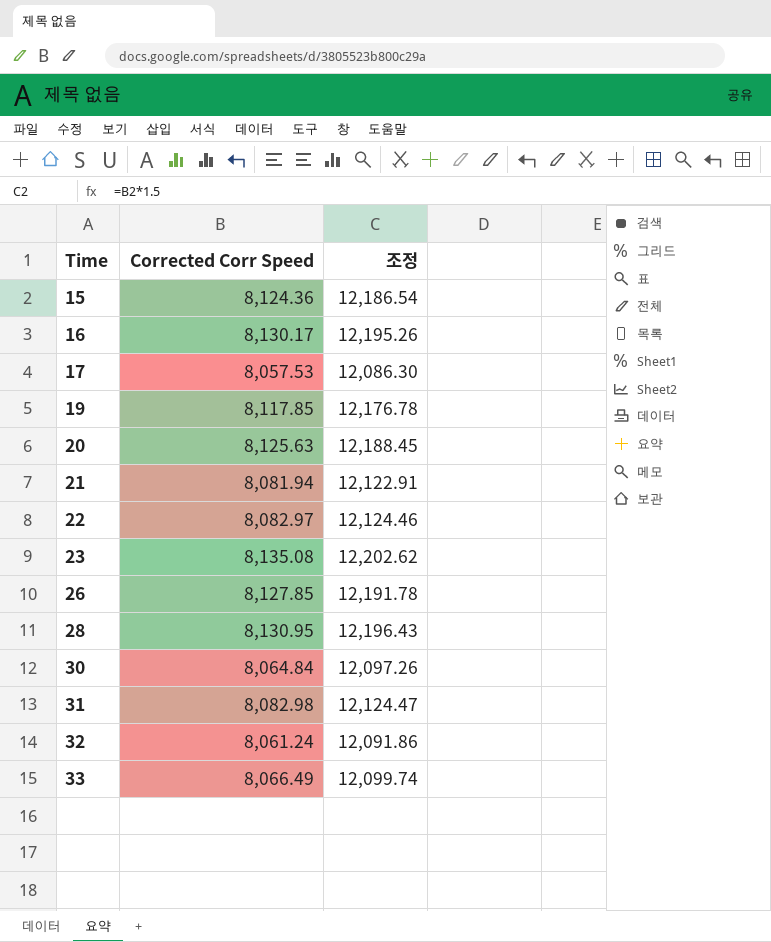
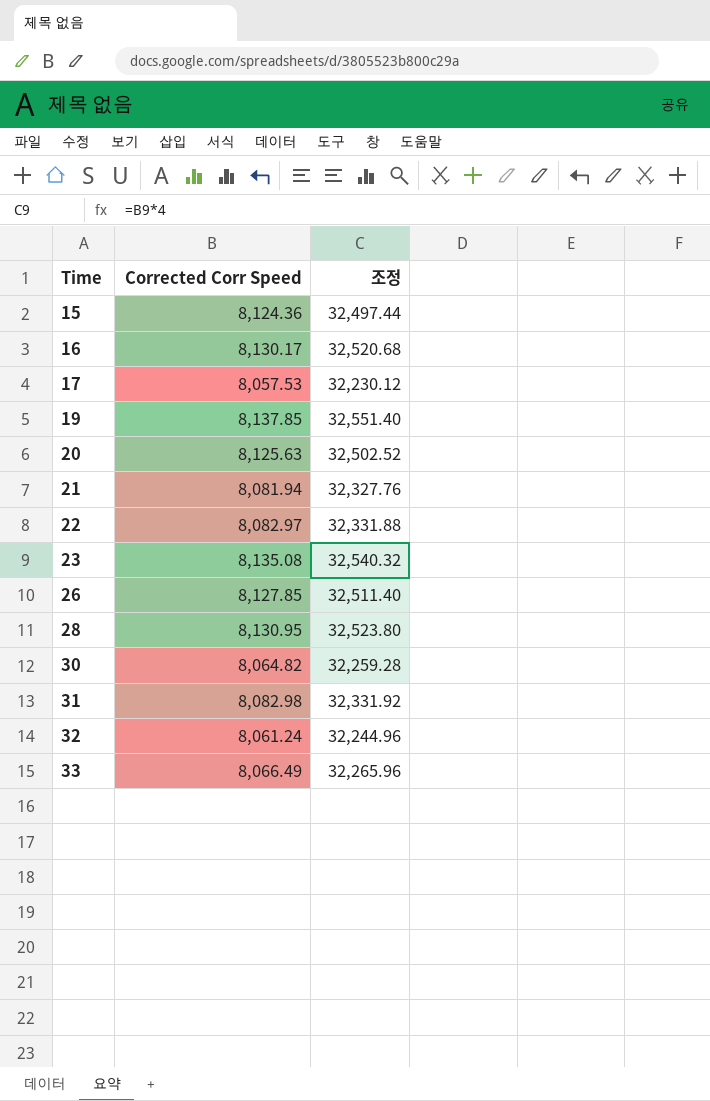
column 조정 | formula: [Corrected Corr Speed] * 1.5 -> [Corrected Corr Speed] * 4
19 | Corrected Corr Speed: 8,117.85 -> 8,137.85
30 | Corrected Corr Speed: 8,064.84 -> 8,064.82

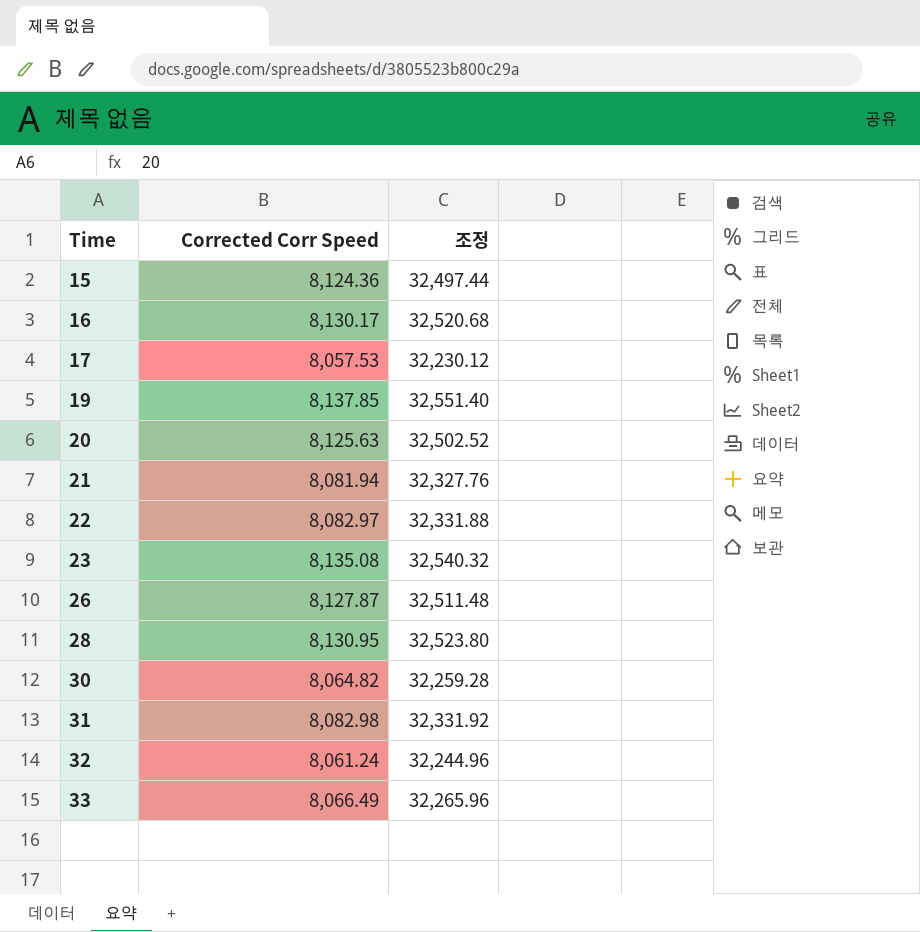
26 | Corrected Corr Speed: 8,127.85 -> 8,127.87
26 | 조정: 32,511.40 -> 32,511.48

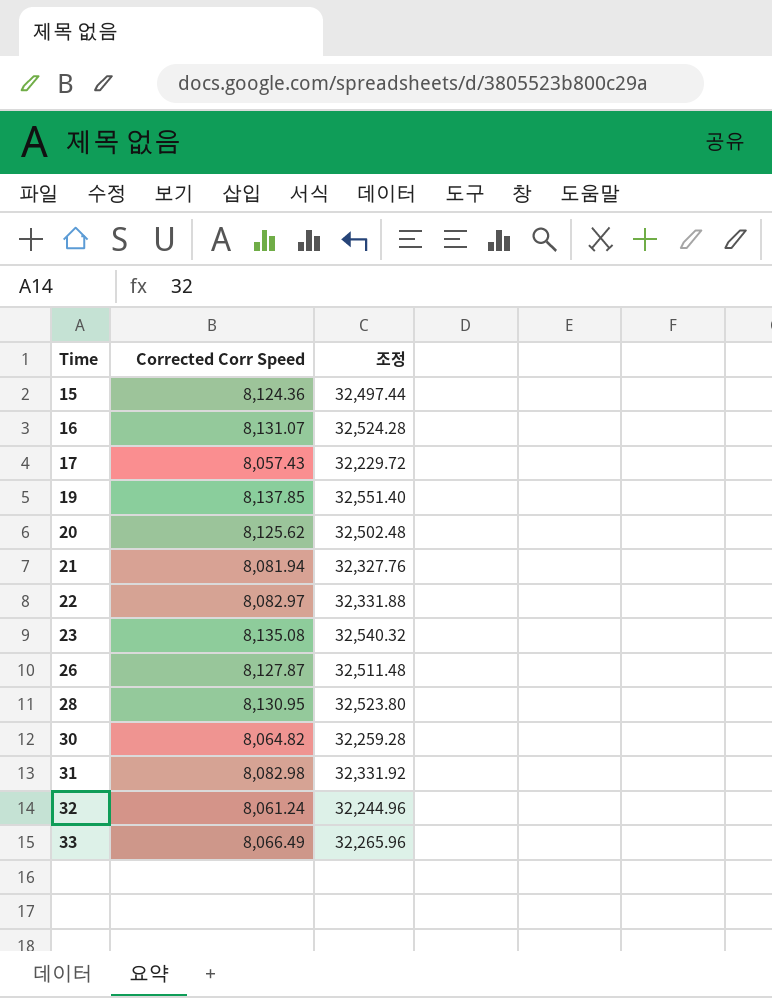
16 | Corrected Corr Speed: 8,130.17 -> 8,131.07
16 | 조정: 32,520.68 -> 32,524.28
17 | Corrected Corr Speed: 8,057.53 -> 8,057.43
17 | 조정: 32,230.12 -> 32,229.72
20 | Corrected Corr Speed: 8,125.63 -> 8,125.62
20 | 조정: 32,502.52 -> 32,502.48

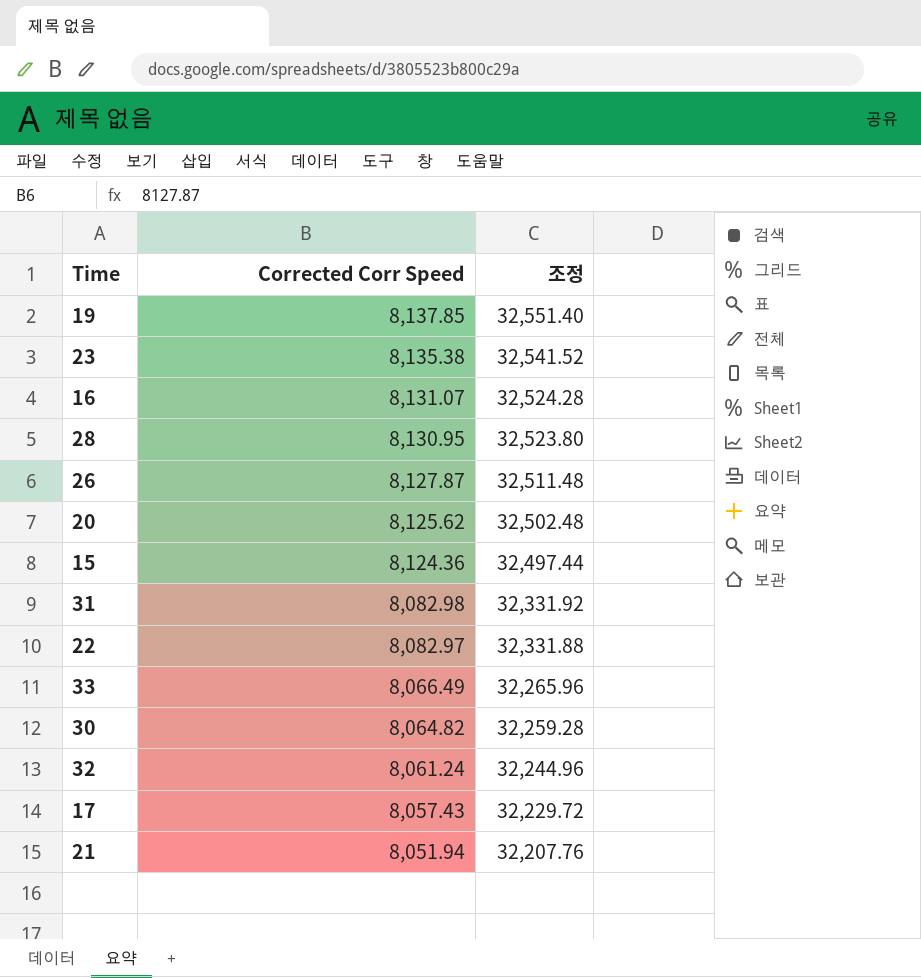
row order: Time ascending -> Corrected Corr Speed descending
23 | Corrected Corr Speed: 8,135.08 -> 8,135.38
23 | 조정: 32,540.32 -> 32,541.52
21 | Corrected Corr Speed: 8,081.94 -> 8,051.94
21 | 조정: 32,327.76 -> 32,207.76

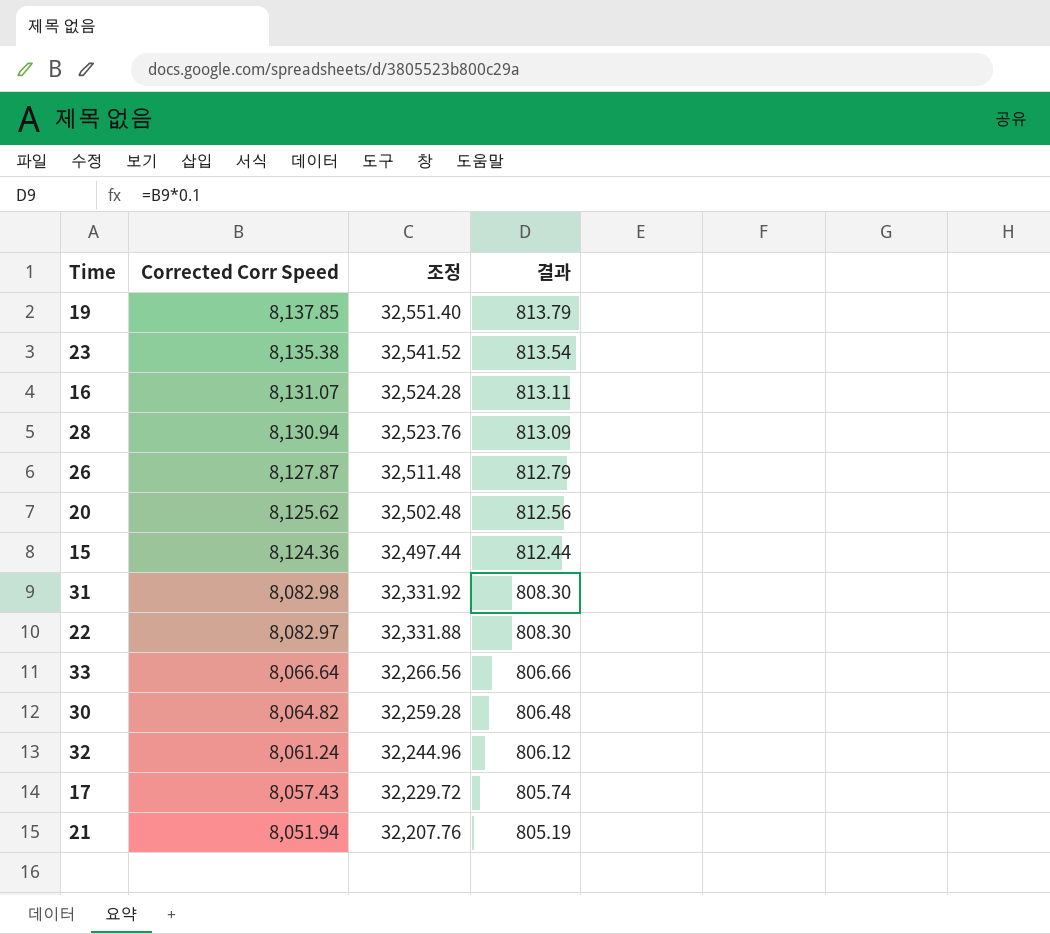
column 결과 | formula: none -> [Corrected Corr Speed] * 0.1
28 | Corrected Corr Speed: 8,130.95 -> 8,130.94
28 | 조정: 32,523.80 -> 32,523.76
33 | Corrected Corr Speed: 8,066.49 -> 8,066.64
33 | 조정: 32,265.96 -> 32,266.56

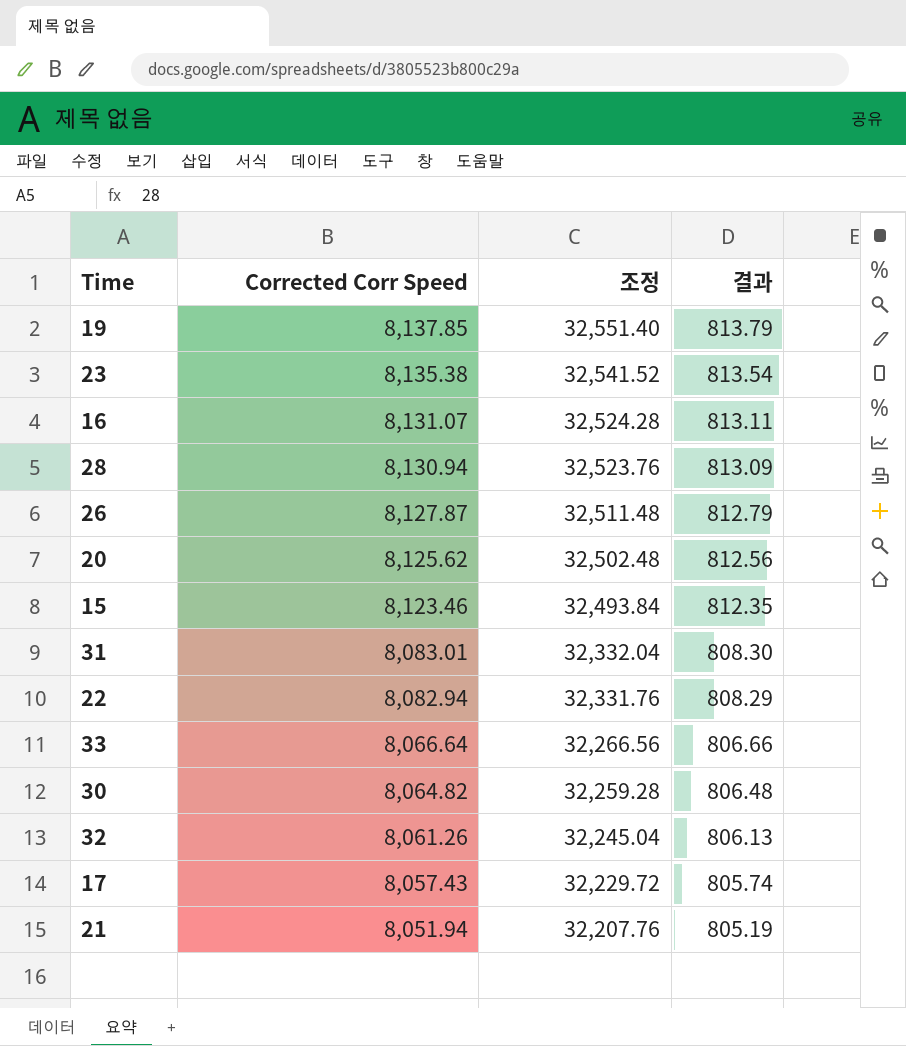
15 | Corrected Corr Speed: 8,124.36 -> 8,123.46
15 | 조정: 32,497.44 -> 32,493.84
15 | 결과: 812.44 -> 812.35
31 | Corrected Corr Speed: 8,082.98 -> 8,083.01
31 | 조정: 32,331.92 -> 32,332.04
22 | Corrected Corr Speed: 8,082.97 -> 8,082.94
22 | 조정: 32,331.88 -> 32,331.76
22 | 결과: 808.30 -> 808.29
32 | Corrected Corr Speed: 8,061.24 -> 8,061.26
32 | 조정: 32,244.96 -> 32,245.04
32 | 결과: 806.12 -> 806.13

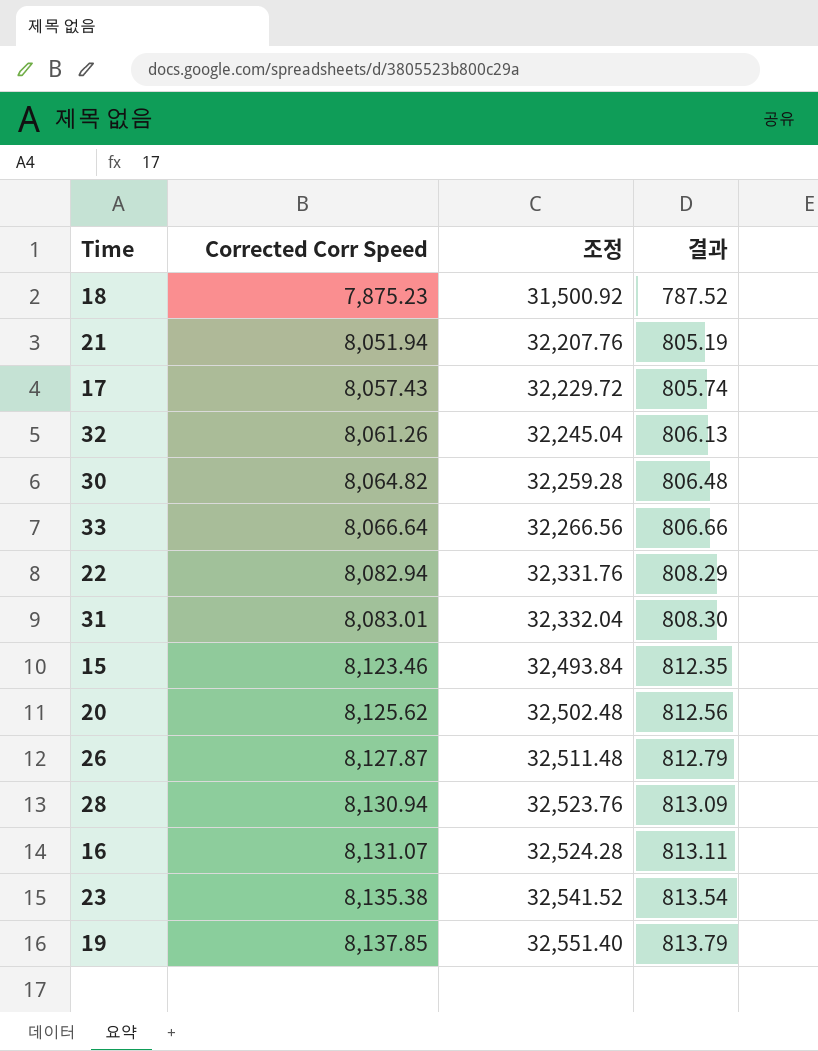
row order: Corrected Corr Speed descending -> Corrected Corr Speed ascending
row 18: none -> 7,875.23 | 31,500.92 | 787.52

